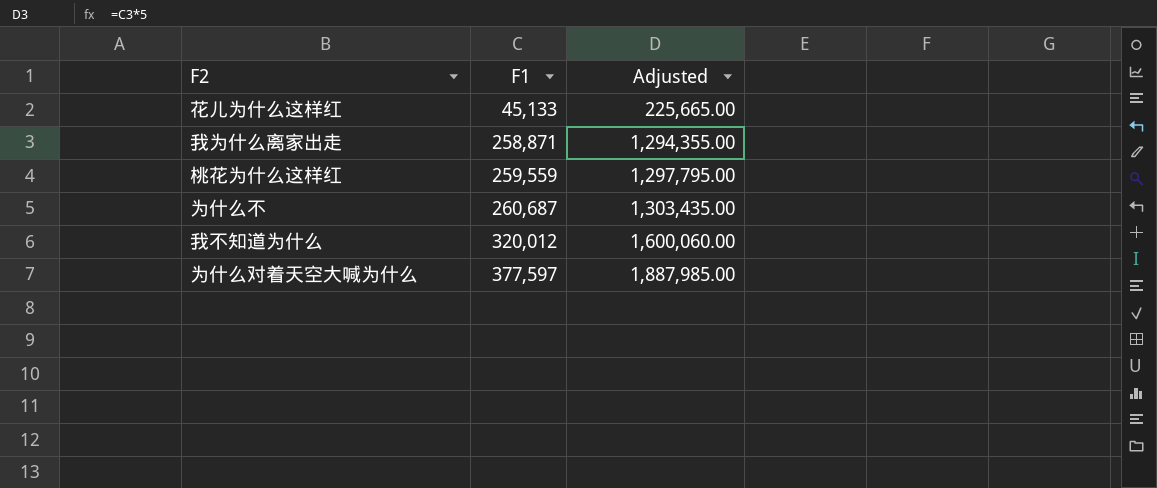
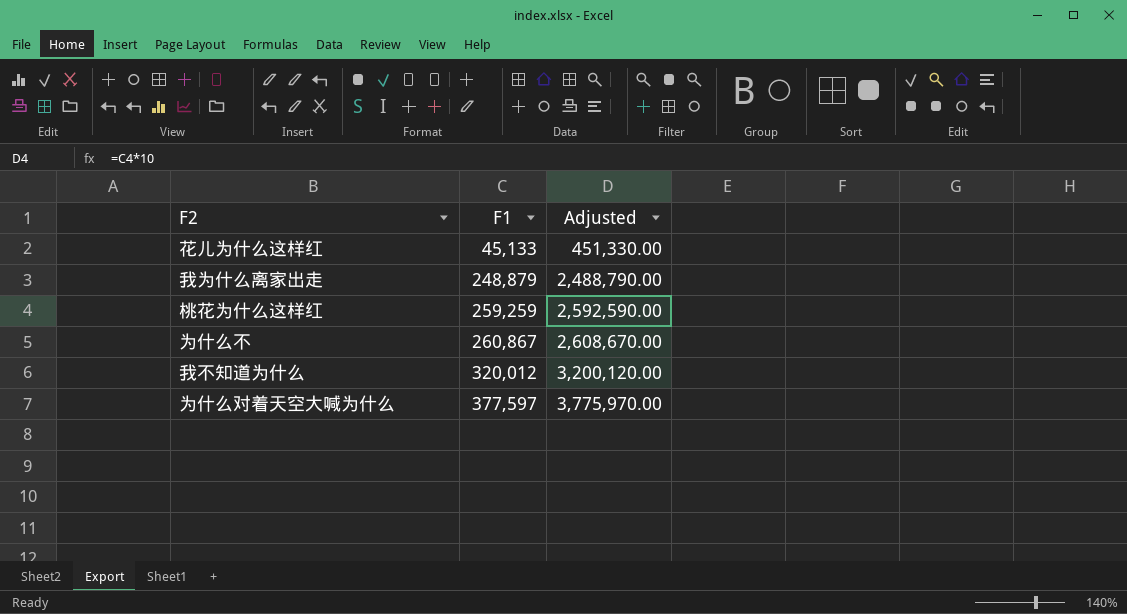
column Adjusted | formula: [F1] * 5 -> [F1] * 10
我为什么离家出走 | F1: 258,871 -> 248,879
桃花为什么这样红 | F1: 259,559 -> 259,259
为什么不 | F1: 260,687 -> 260,867

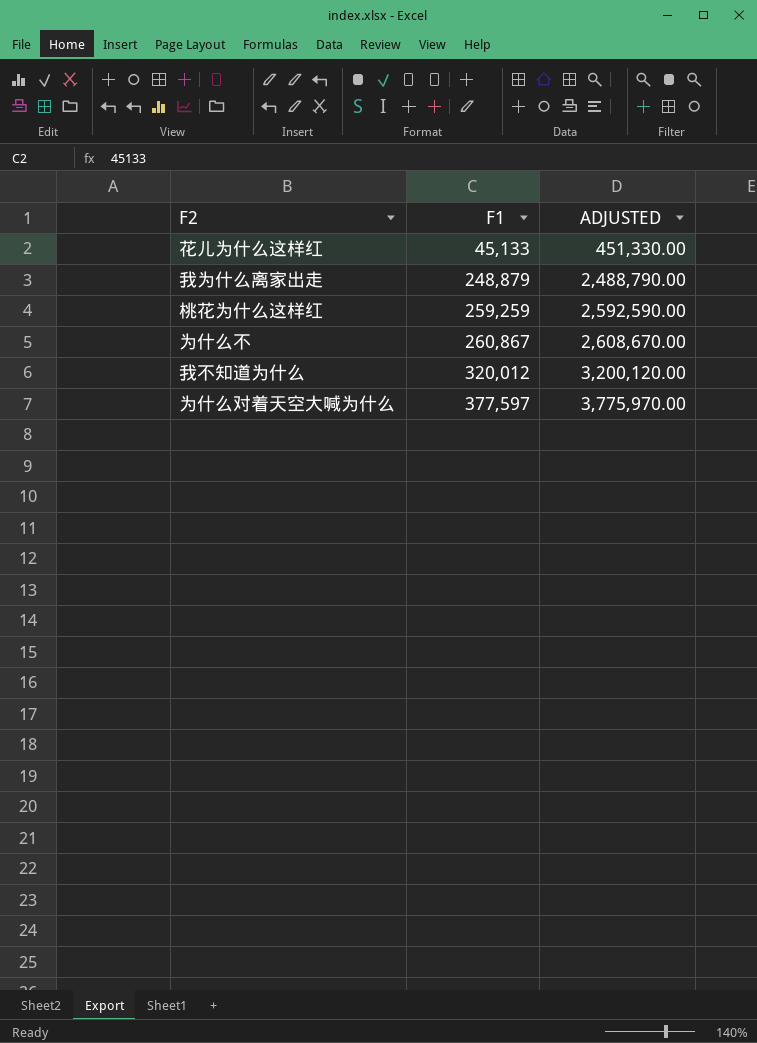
column name: Adjusted -> ADJUSTED

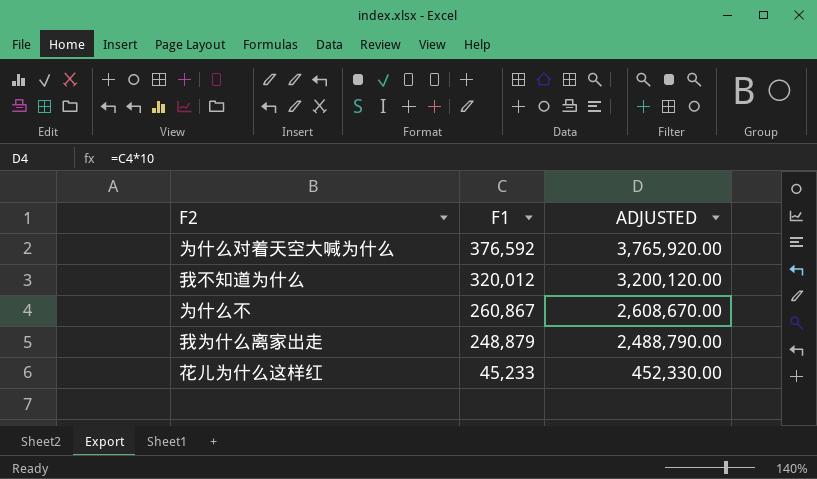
row order: F1 ascending -> F1 descending
row 桃花为什么这样红: 259,259 | 2,592,590.00 -> none
为什么对着天空大喊为什么 | F1: 377,597 -> 376,592
为什么对着天空大喊为什么 | ADJUSTED: 3,775,970.00 -> 3,765,920.00
花儿为什么这样红 | F1: 45,133 -> 45,233
花儿为什么这样红 | ADJUSTED: 451,330.00 -> 452,330.00

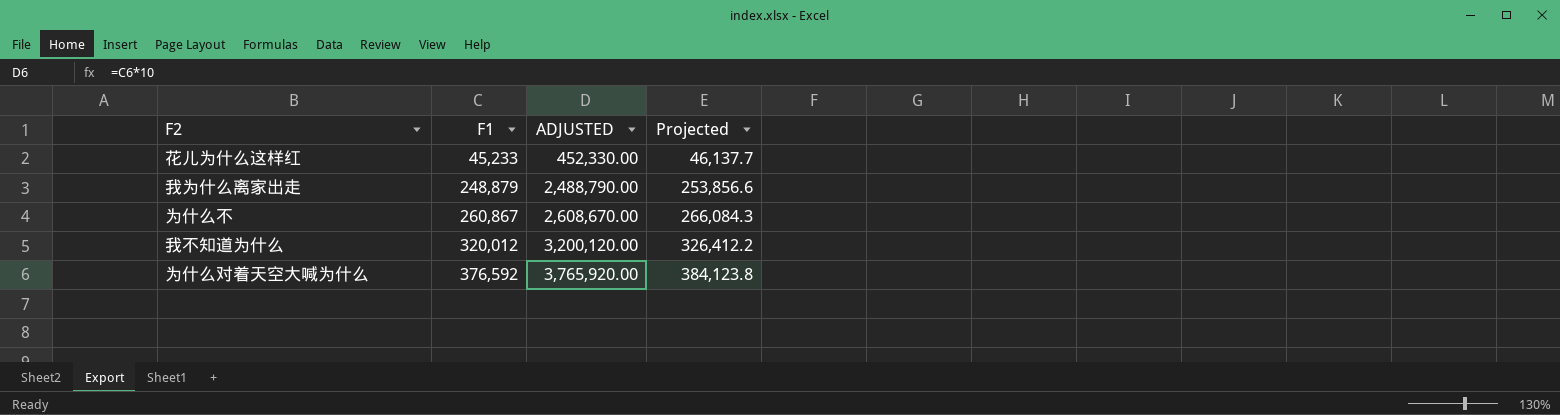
row order: F1 descending -> F1 ascending
column Projected | formula: none -> [F1] * 1.02

